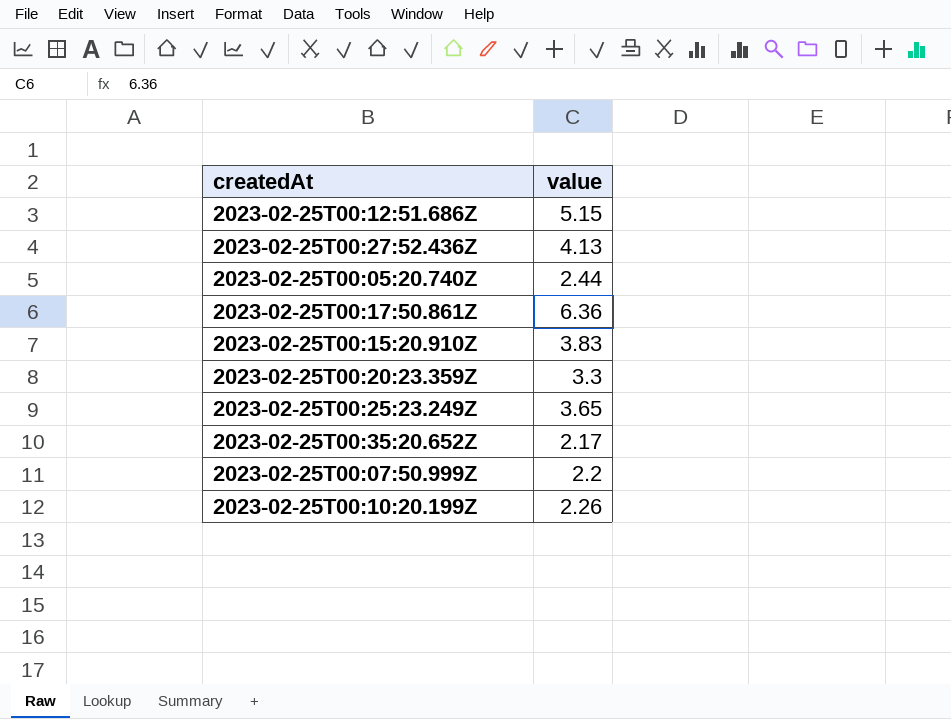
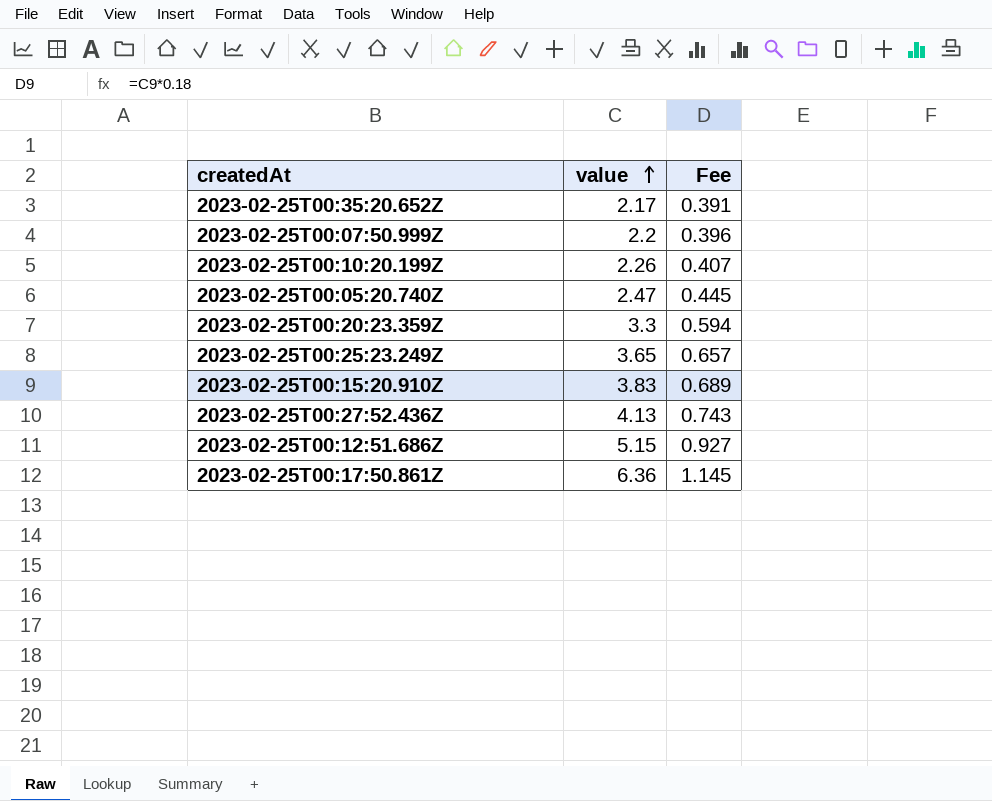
row order: none -> value ascending
column Fee | formula: none -> [value] * 0.18
2023-02-25T00:05:20.740Z | value: 2.44 -> 2.47

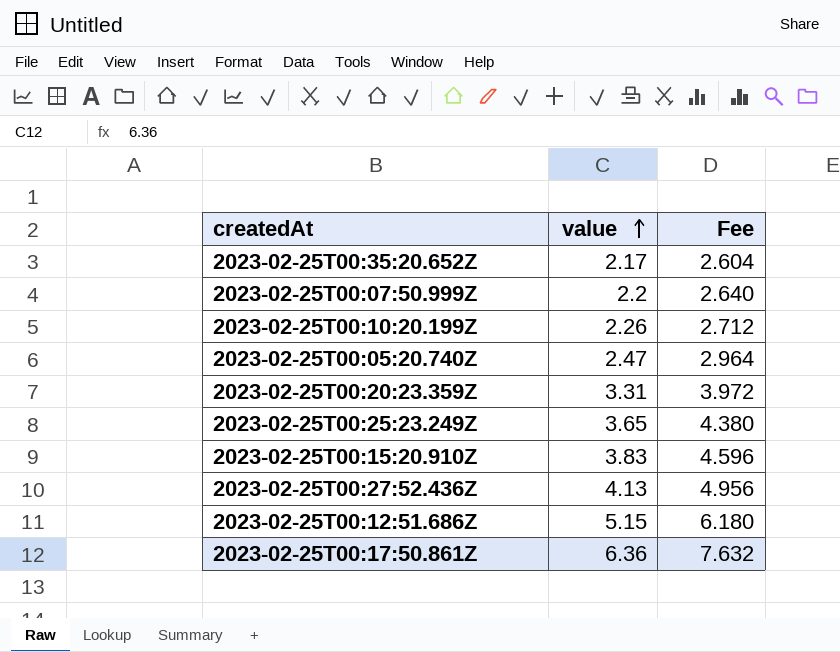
column Fee | formula: [value] * 0.18 -> [value] * 1.2
2023-02-25T00:20:23.359Z | value: 3.3 -> 3.31

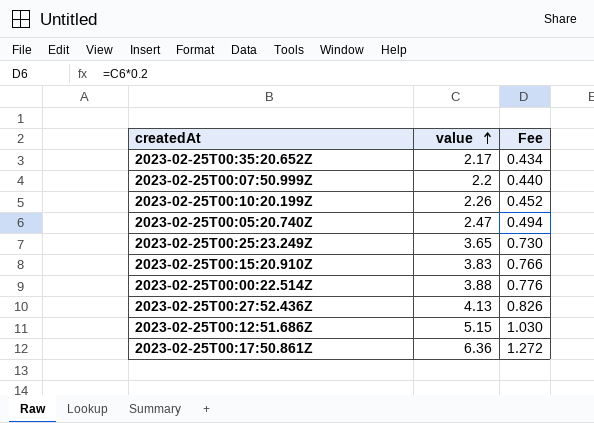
column Fee | formula: [value] * 1.2 -> [value] * 0.2
row 2023-02-25T00:20:23.359Z: 3.31 | 3.972 -> none
row 2023-02-25T00:00:22.514Z: none -> 3.88 | 0.776

